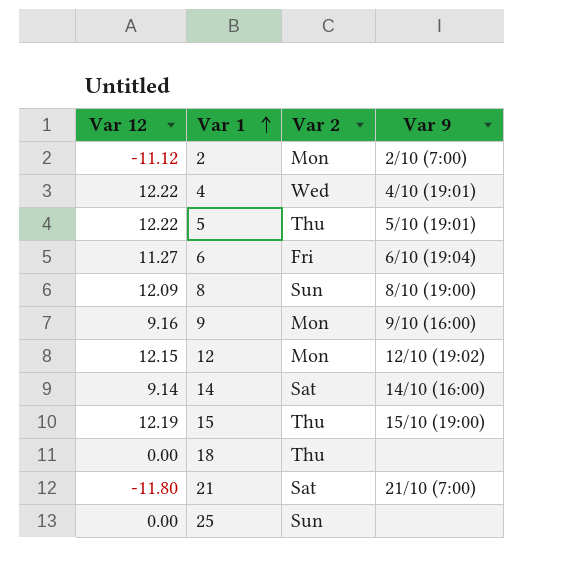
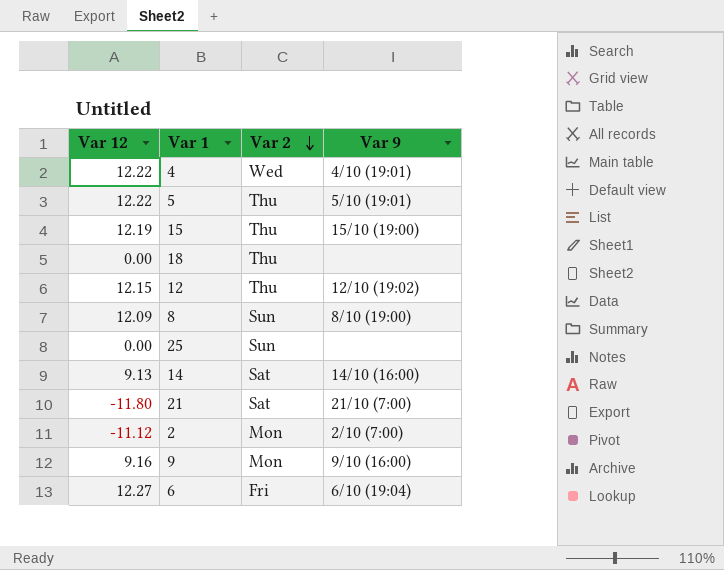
row order: Var 1 ascending -> Var 2 descending
12 | Var 2: Mon -> Thu
14 | Var 12: 9.14 -> 9.13
6 | Var 12: 11.27 -> 12.27

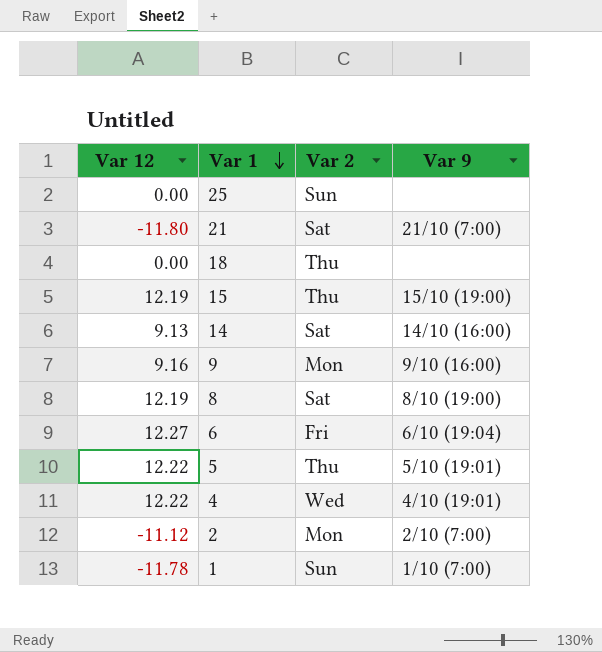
row order: Var 2 descending -> Var 1 descending
row 12: 12.15 | Thu | 12/10 (19:02) -> none
8 | Var 12: 12.09 -> 12.19
8 | Var 2: Sun -> Sat
row 1: none -> -11.78 | Sun | 1/10 (7:00)

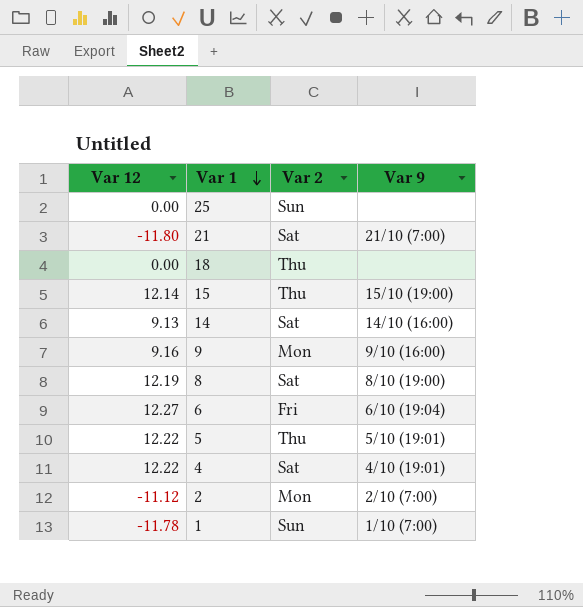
15 | Var 12: 12.19 -> 12.14
4 | Var 2: Wed -> Sat

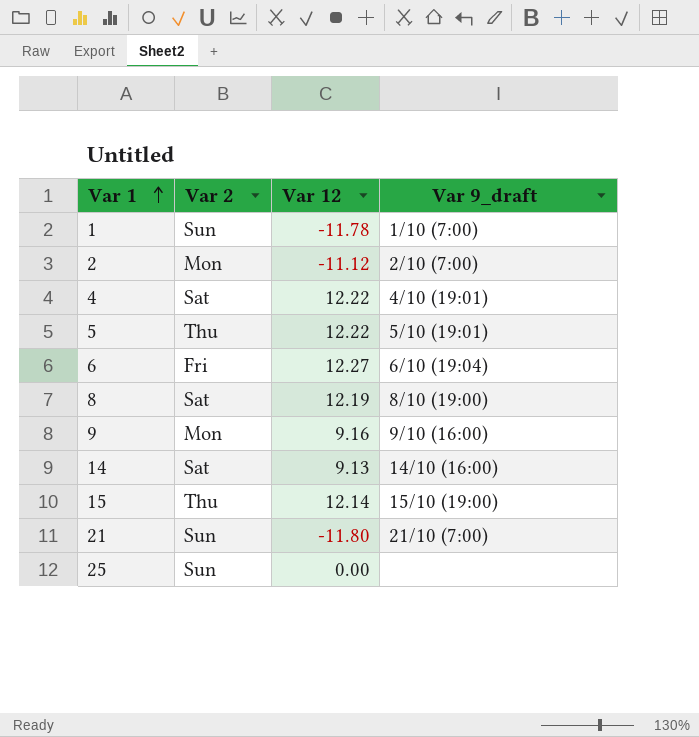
row order: Var 1 descending -> Var 1 ascending
column Var 12 | position: 1 -> 3
column name: Var 9 -> Var 9_draft
row 18: 0.00 | Thu | none -> none
21 | Var 2: Sat -> Sun

